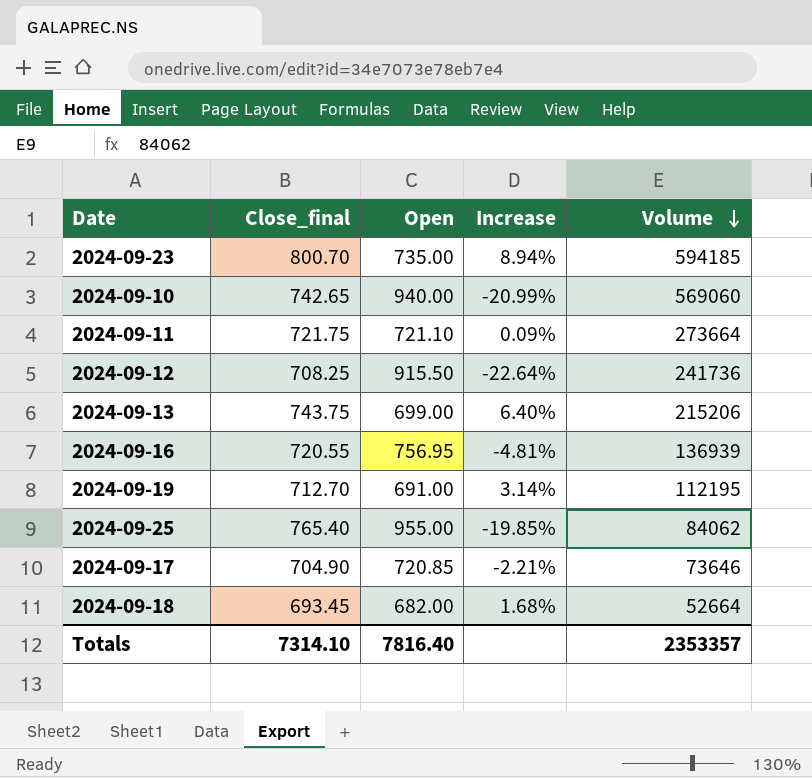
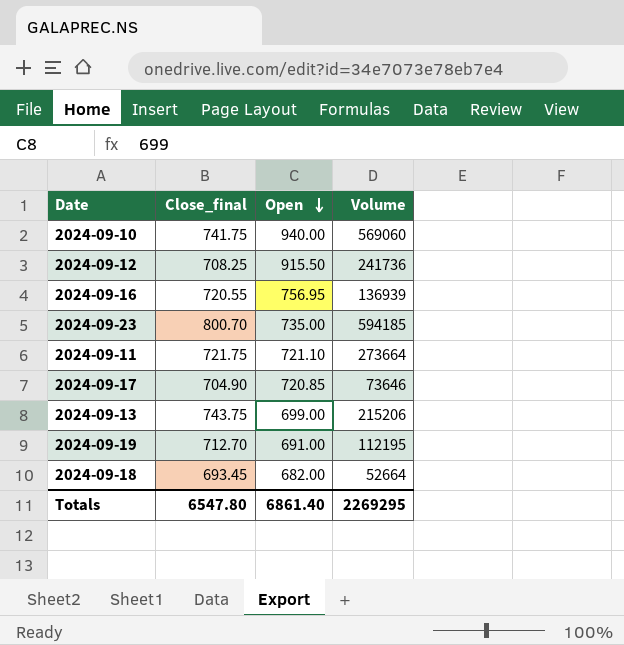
row order: Volume descending -> Open descending
column Increase | formula: ([Close_final] - [Open]) / [Open] -> none
row 2024-09-25: 765.40 | 955.00 | -19.85% | 84062 -> none
2024-09-10 | Close_final: 742.65 -> 741.75
Totals | Close_final: 7314.10 -> 6547.80
Totals | Open: 7816.40 -> 6861.40
Totals | Volume: 2353357 -> 2269295

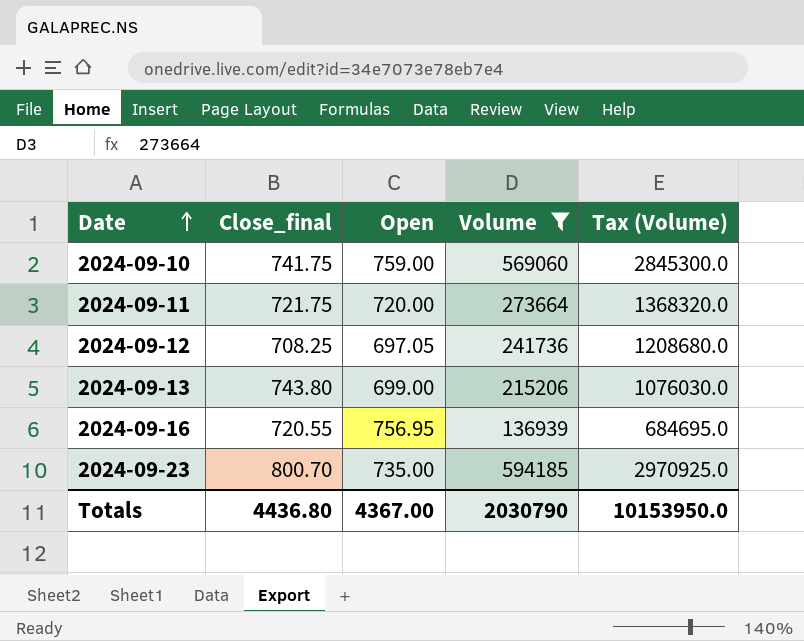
filter: none -> Volume >= 136939
row order: Open descending -> Date ascending
column Tax (Volume) | formula: none -> [Volume] * 5
2024-09-10 | Open: 940.00 -> 759.00
2024-09-11 | Open: 721.10 -> 720.00
2024-09-12 | Open: 915.50 -> 697.05
2024-09-13 | Close_final: 743.75 -> 743.80
Totals | Close_final: 6547.80 -> 4436.80
Totals | Open: 6861.40 -> 4367.00
Totals | Volume: 2269295 -> 2030790

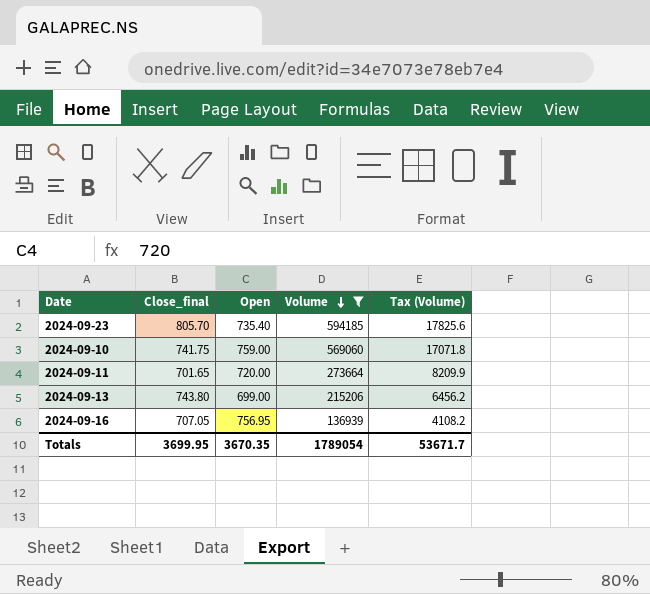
row order: Date ascending -> Volume descending
column Tax (Volume) | formula: [Volume] * 5 -> [Volume] * 0.03
row 2024-09-12: 708.25 | 697.05 | 241736 | 1208680.0 -> none
2024-09-23 | Close_final: 800.70 -> 805.70
2024-09-23 | Open: 735.00 -> 735.40
2024-09-11 | Close_final: 721.75 -> 701.65
2024-09-16 | Close_final: 720.55 -> 707.05
Totals | Close_final: 4436.80 -> 3699.95
Totals | Open: 4367.00 -> 3670.35
Totals | Volume: 2030790 -> 1789054
Totals | Tax (Volume): 10153950.0 -> 53671.7

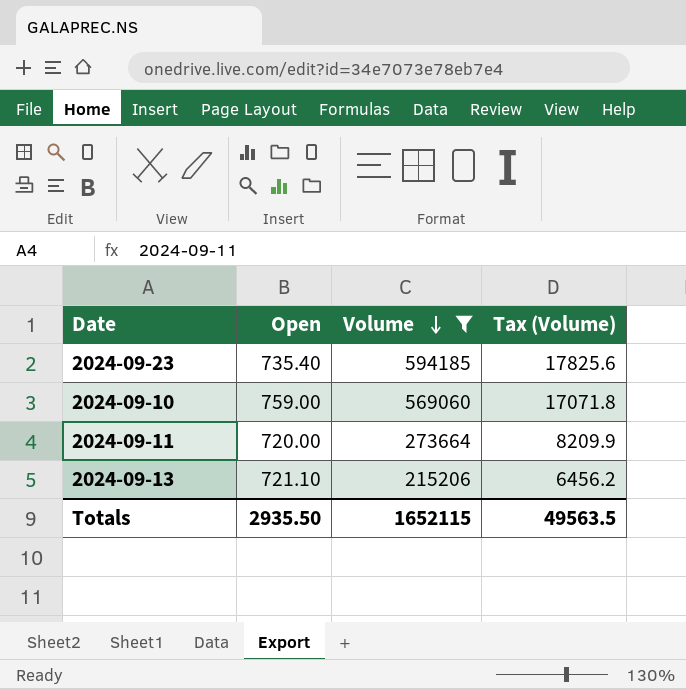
column Close_final | position: 2 -> none
row 2024-09-16: 707.05 | 756.95 | 136939 | 4108.2 -> none
2024-09-13 | Open: 699.00 -> 721.10
Totals | Open: 3670.35 -> 2935.50
Totals | Volume: 1789054 -> 1652115
Totals | Tax (Volume): 53671.7 -> 49563.5

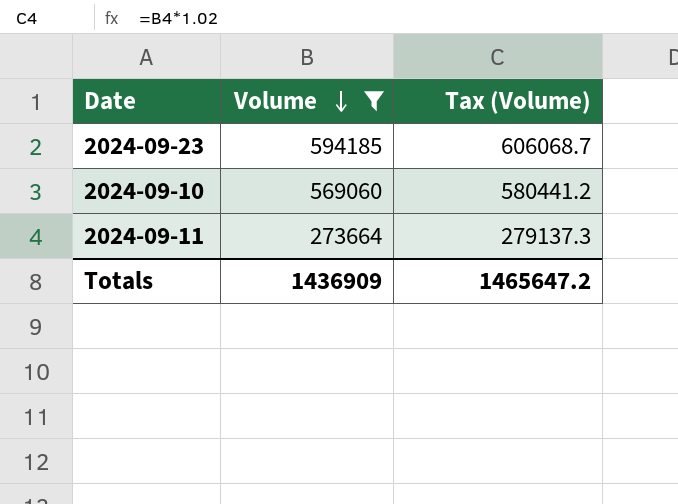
column Open | position: 2 -> none
column Tax (Volume) | formula: [Volume] * 0.03 -> [Volume] * 1.02
row 2024-09-13: 721.10 | 215206 | 6456.2 -> none
Totals | Volume: 1652115 -> 1436909
Totals | Tax (Volume): 49563.5 -> 1465647.2

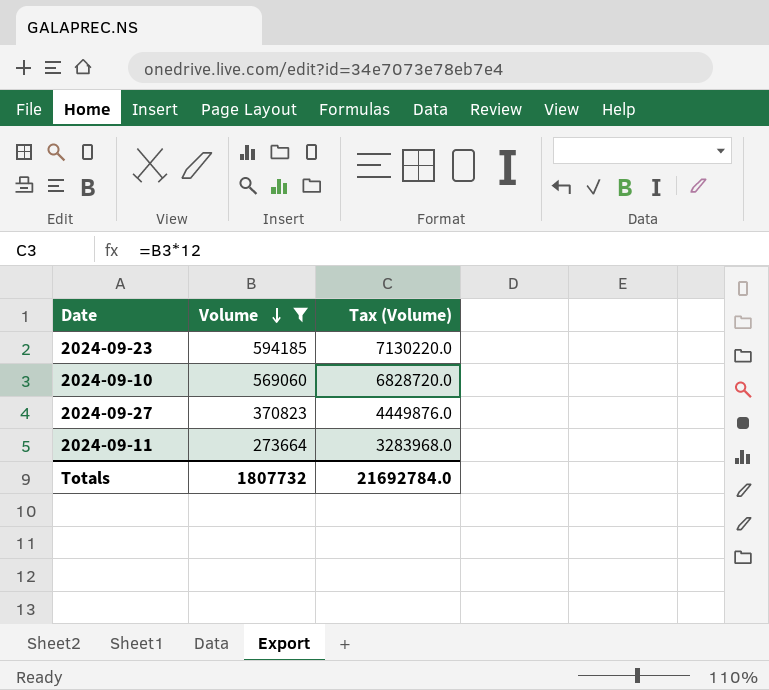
column Tax (Volume) | formula: [Volume] * 1.02 -> [Volume] * 12
row 2024-09-27: none -> 370823 | 4449876.0
Totals | Volume: 1436909 -> 1807732
Totals | Tax (Volume): 1465647.2 -> 21692784.0

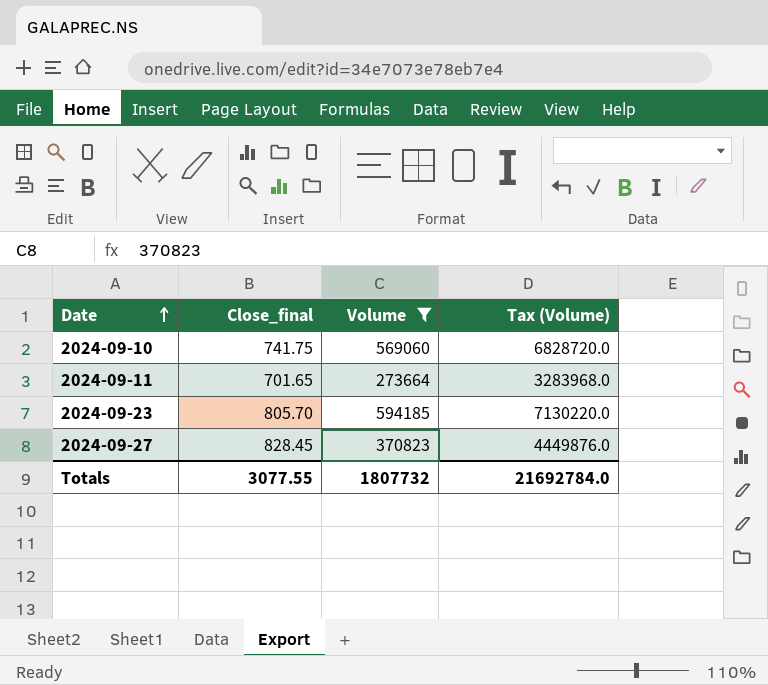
row order: Volume descending -> Date ascending
column Close_final | position: none -> 2

